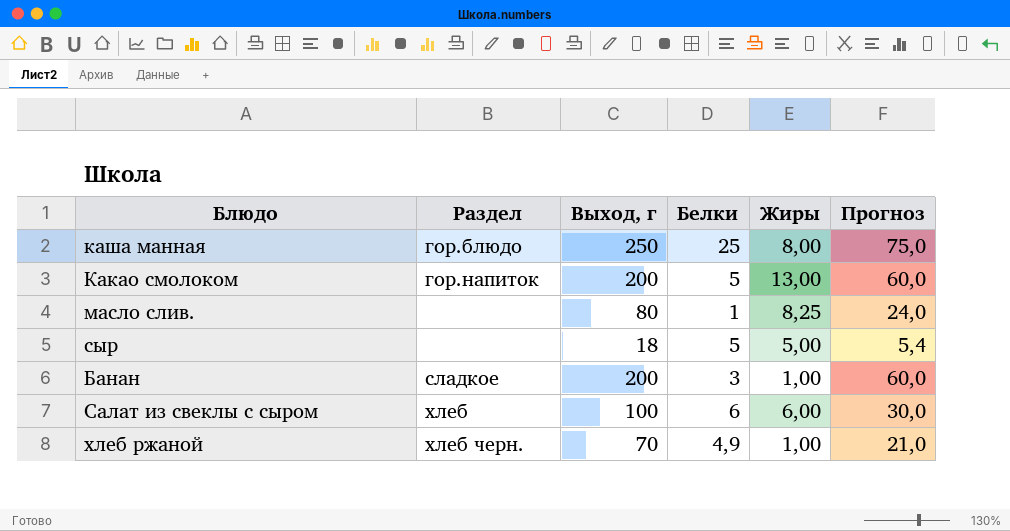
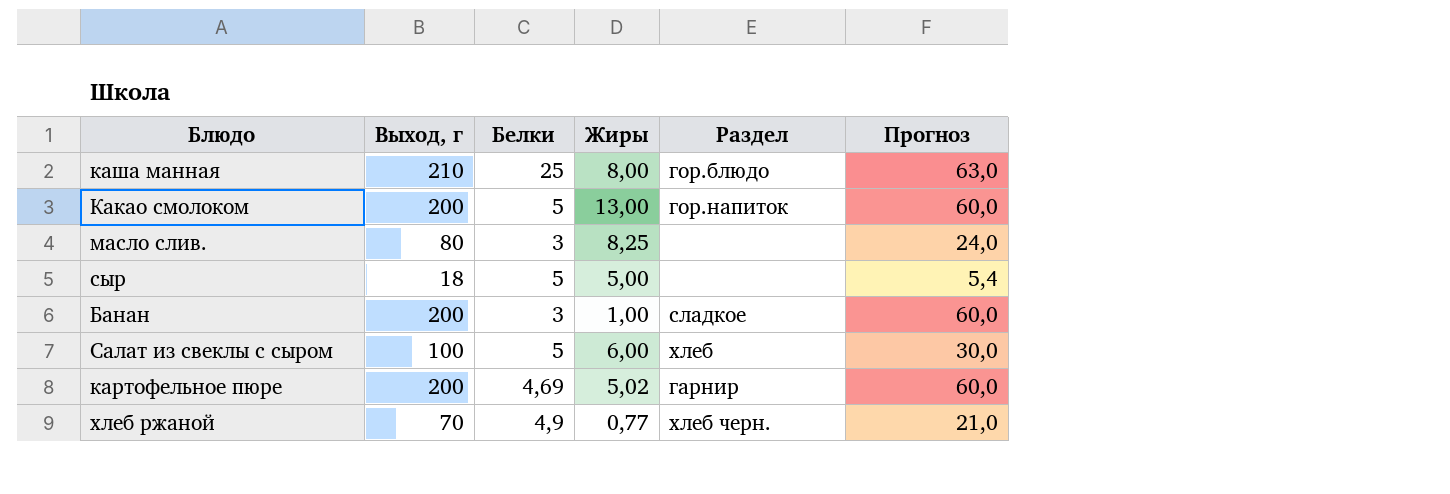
column Раздел | position: 2 -> 5
каша манная | Выход, г: 250 -> 210
каша манная | Прогноз: 75,0 -> 63,0
масло слив. | Белки: 1 -> 3
Салат из свеклы с сыром | Белки: 6 -> 5
row картофельное пюре: none -> 200 | 4,69 | 5,02 | гарнир | 60,0
хлеб ржаной | Жиры: 1,00 -> 0,77

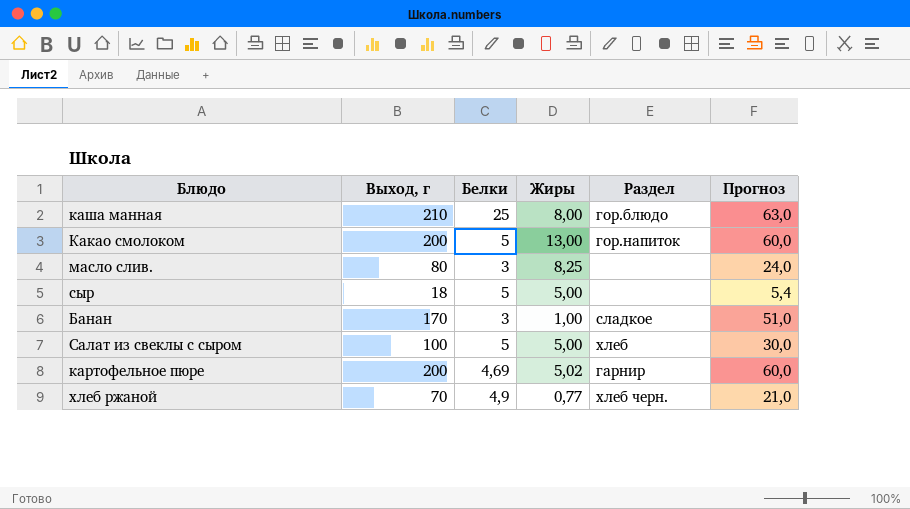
Банан | Выход, г: 200 -> 170
Банан | Прогноз: 60,0 -> 51,0
Салат из свеклы с сыром | Жиры: 6,00 -> 5,00

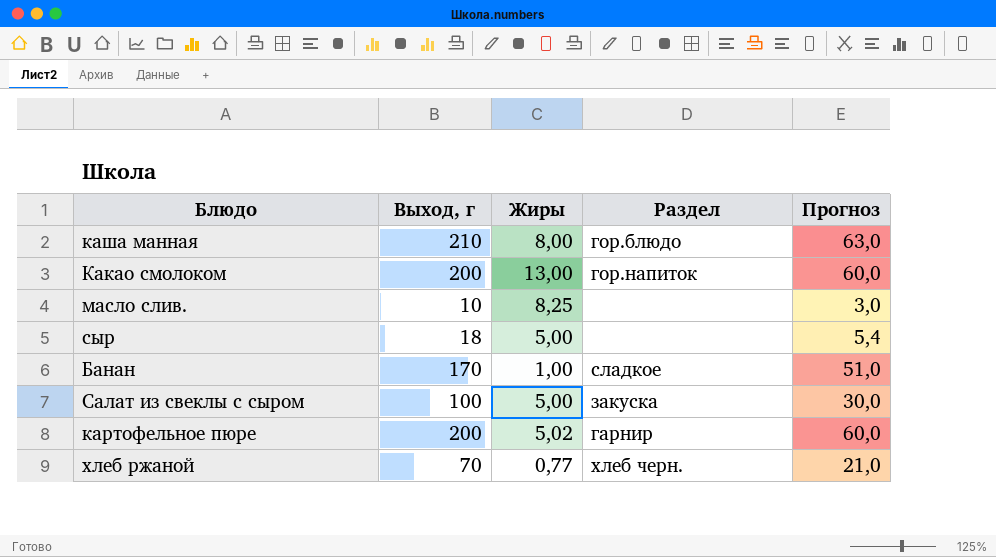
column Белки | position: 3 -> none
масло слив. | Выход, г: 80 -> 10
масло слив. | Прогноз: 24,0 -> 3,0
Салат из свеклы с сыром | Раздел: хлеб -> закуска

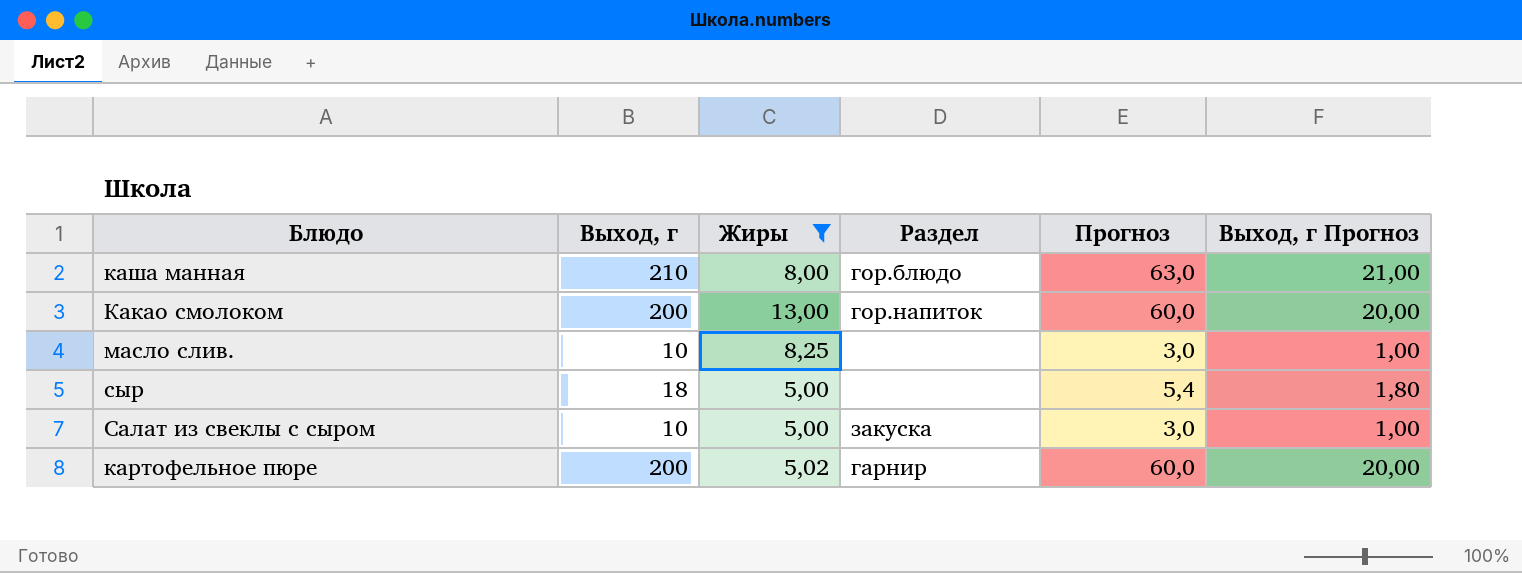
filter: none -> Жиры >= 5,00
column Выход, г Прогноз | formula: none -> [Выход, г] * 0,1
Салат из свеклы с сыром | Выход, г: 100 -> 10
Салат из свеклы с сыром | Прогноз: 30,0 -> 3,0

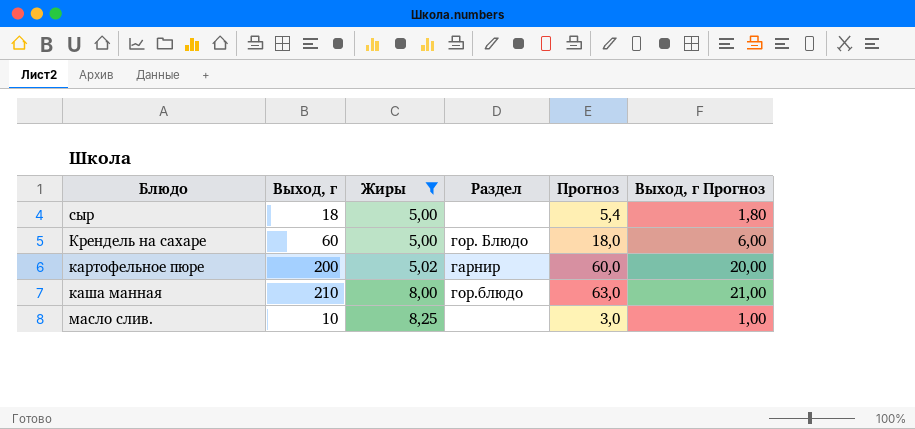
row order: none -> Жиры ascending
row Какао смолоком: 200 | 13,00 | гор.напиток | 60,0 | 20,00 -> none
row Салат из свеклы с сыром: 10 | 5,00 | закуска | 3,0 | 1,00 -> none
row Крендель на сахаре: none -> 60 | 5,00 | гор. Блюдо | 18,0 | 6,00

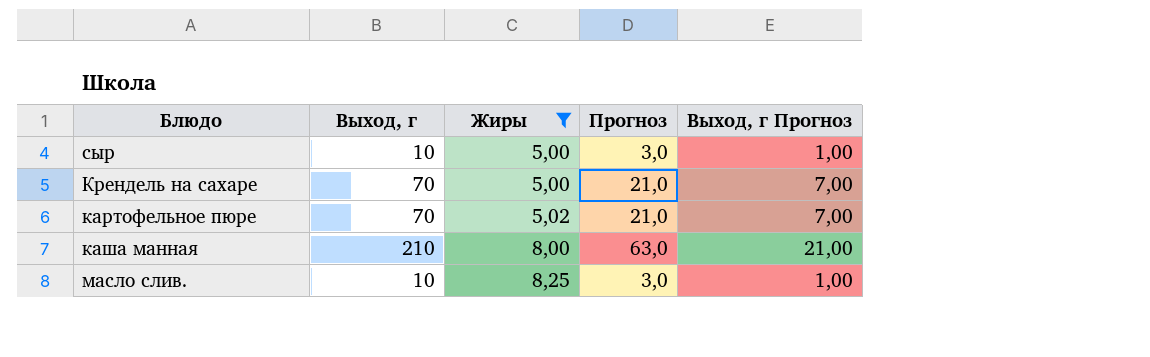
column Раздел | position: 4 -> none
сыр | Выход, г: 18 -> 10
сыр | Прогноз: 5,4 -> 3,0
сыр | Выход, г Прогноз: 1,80 -> 1,00
Крендель на сахаре | Выход, г: 60 -> 70
Крендель на сахаре | Прогноз: 18,0 -> 21,0
Крендель на сахаре | Выход, г Прогноз: 6,00 -> 7,00
картофельное пюре | Выход, г: 200 -> 70
картофельное пюре | Прогноз: 60,0 -> 21,0
картофельное пюре | Выход, г Прогноз: 20,00 -> 7,00

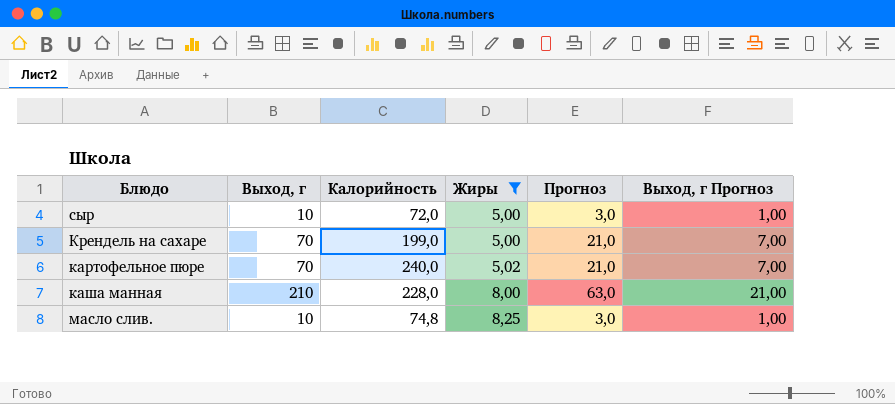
column Калорийность | position: none -> 3

